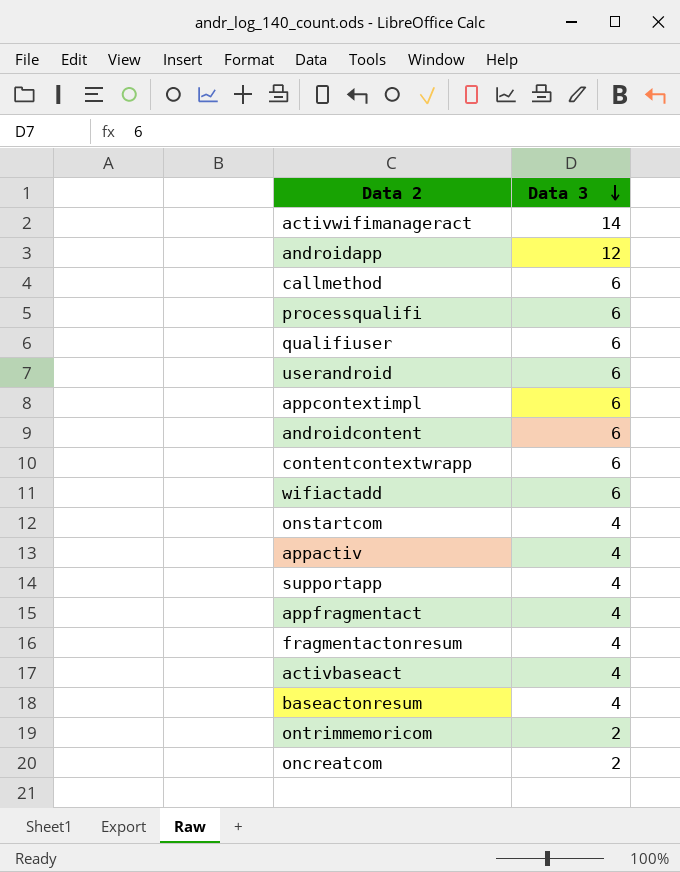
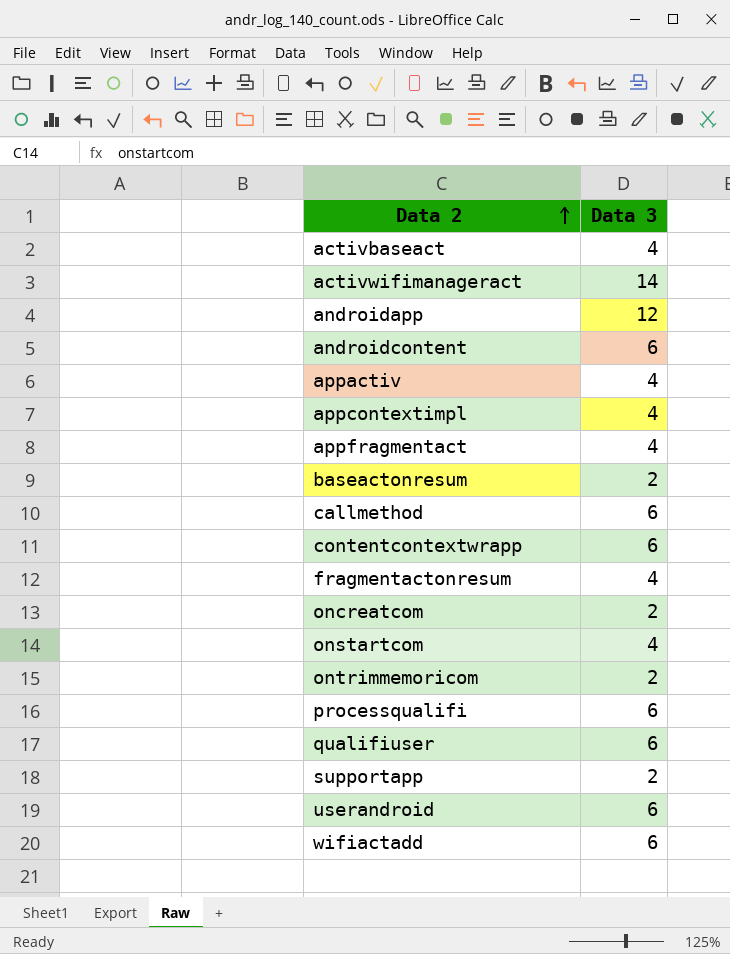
row order: Data 3 descending -> Data 2 ascending
appcontextimpl | Data 3: 6 -> 4
baseactonresum | Data 3: 4 -> 2
supportapp | Data 3: 4 -> 2

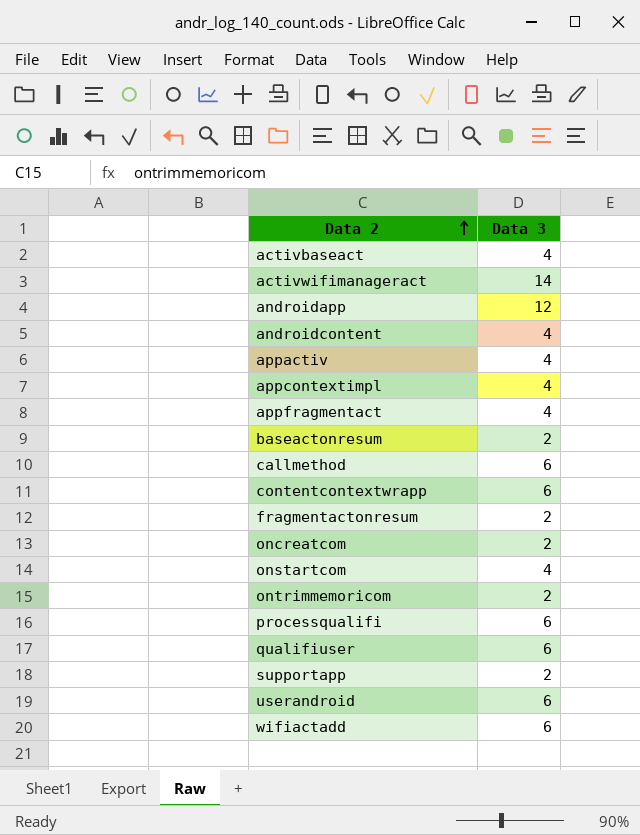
androidcontent | Data 3: 6 -> 4
fragmentactonresum | Data 3: 4 -> 2

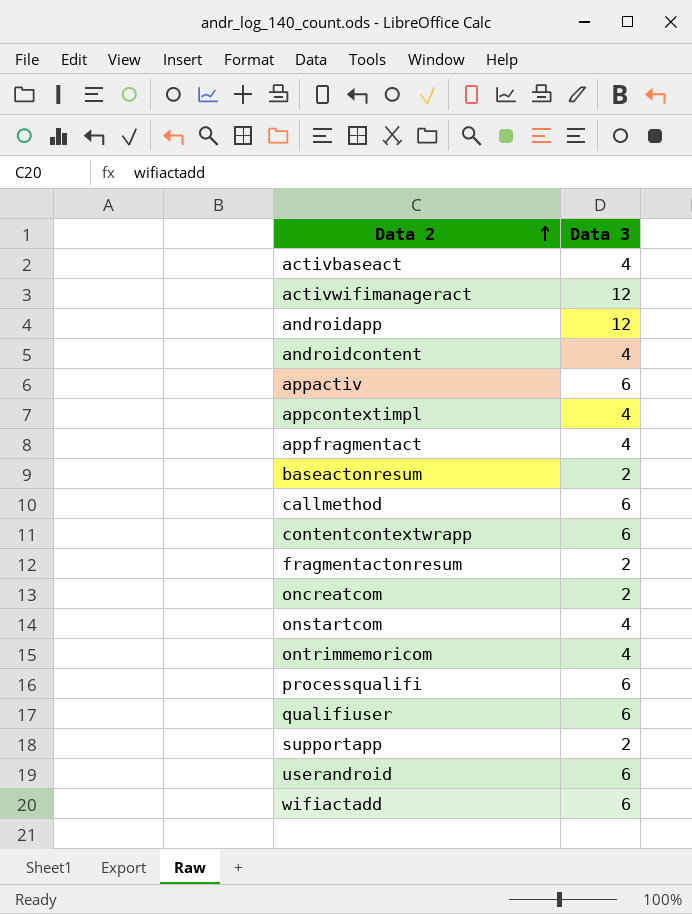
activwifimanageract | Data 3: 14 -> 12
appactiv | Data 3: 4 -> 6
ontrimmemoricom | Data 3: 2 -> 4

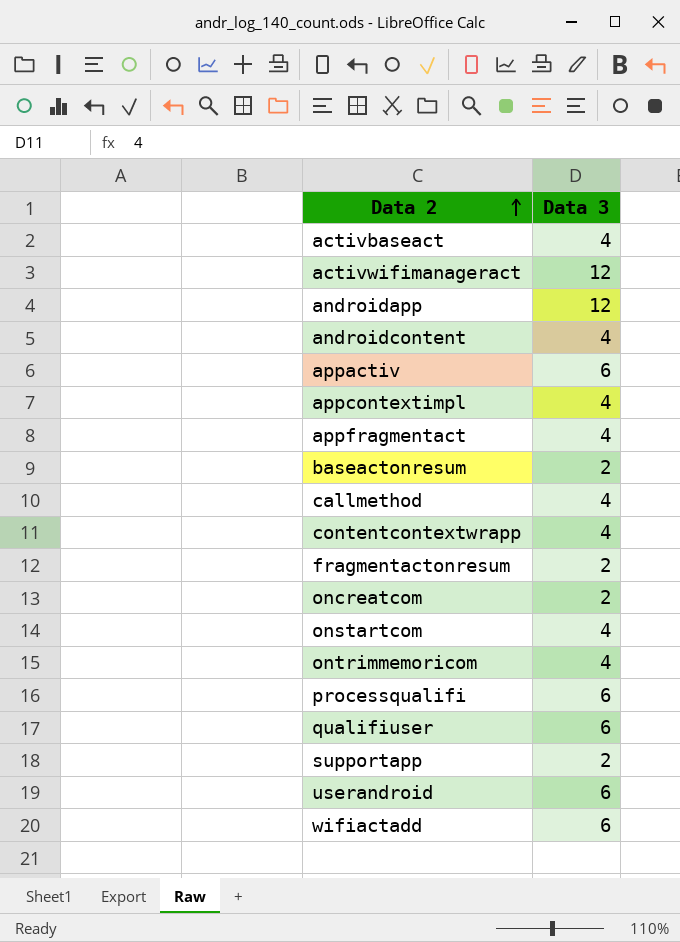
callmethod | Data 3: 6 -> 4
contentcontextwrapp | Data 3: 6 -> 4

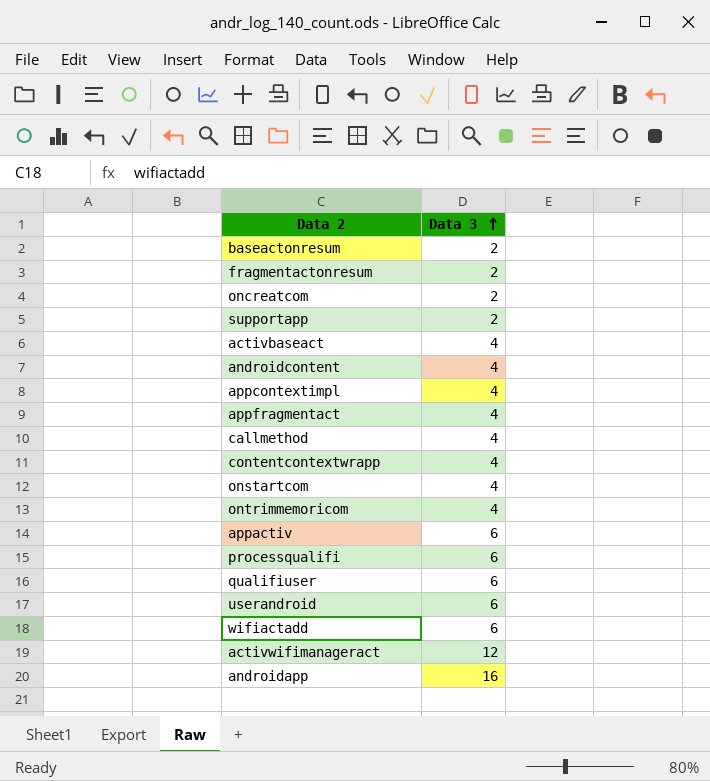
row order: Data 2 ascending -> Data 3 ascending
androidapp | Data 3: 12 -> 16

